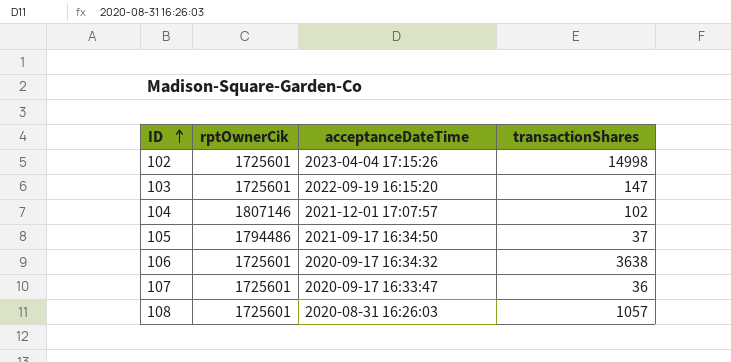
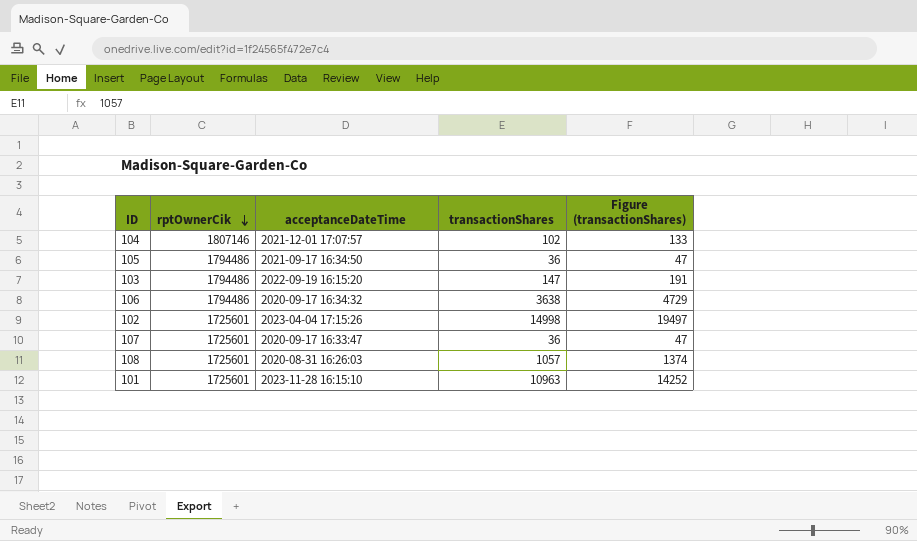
row order: ID ascending -> rptOwnerCik descending
column Figure (transactionShares) | formula: none -> [transactionShares] * 1.3
105 | transactionShares: 37 -> 36
103 | rptOwnerCik: 1725601 -> 1794486
106 | rptOwnerCik: 1725601 -> 1794486
row 101: none -> 1725601 | 2023-11-28 16:15:10 | 10963 | 14252

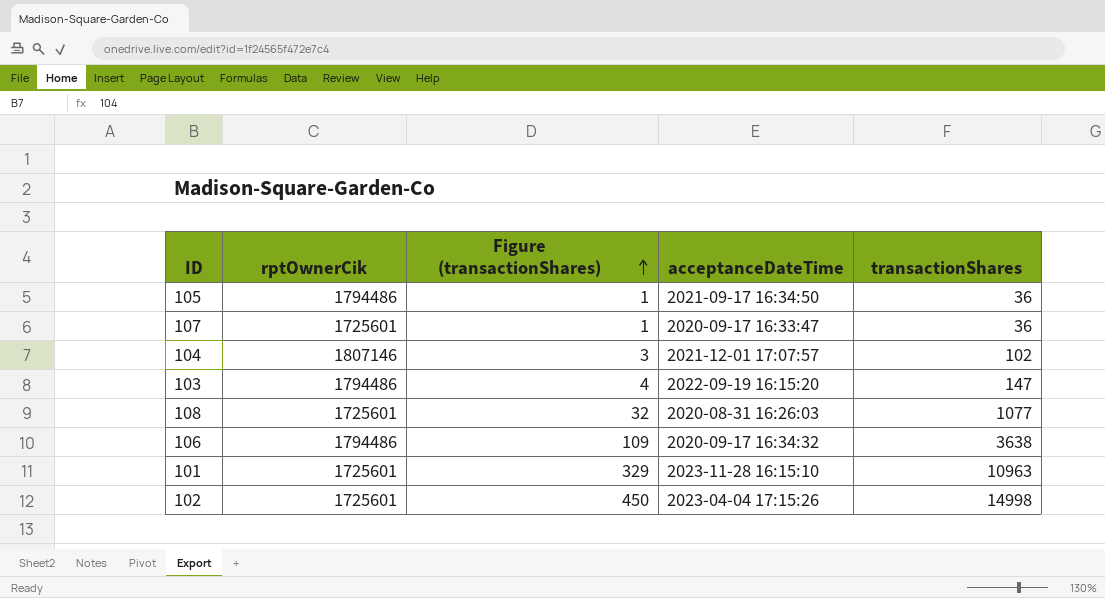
row order: rptOwnerCik descending -> Figure (transactionShares) ascending
column Figure (transactionShares) | formula: [transactionShares] * 1.3 -> [transactionShares] * 0.03
column Figure (transactionShares) | position: 5 -> 3
108 | transactionShares: 1057 -> 1077

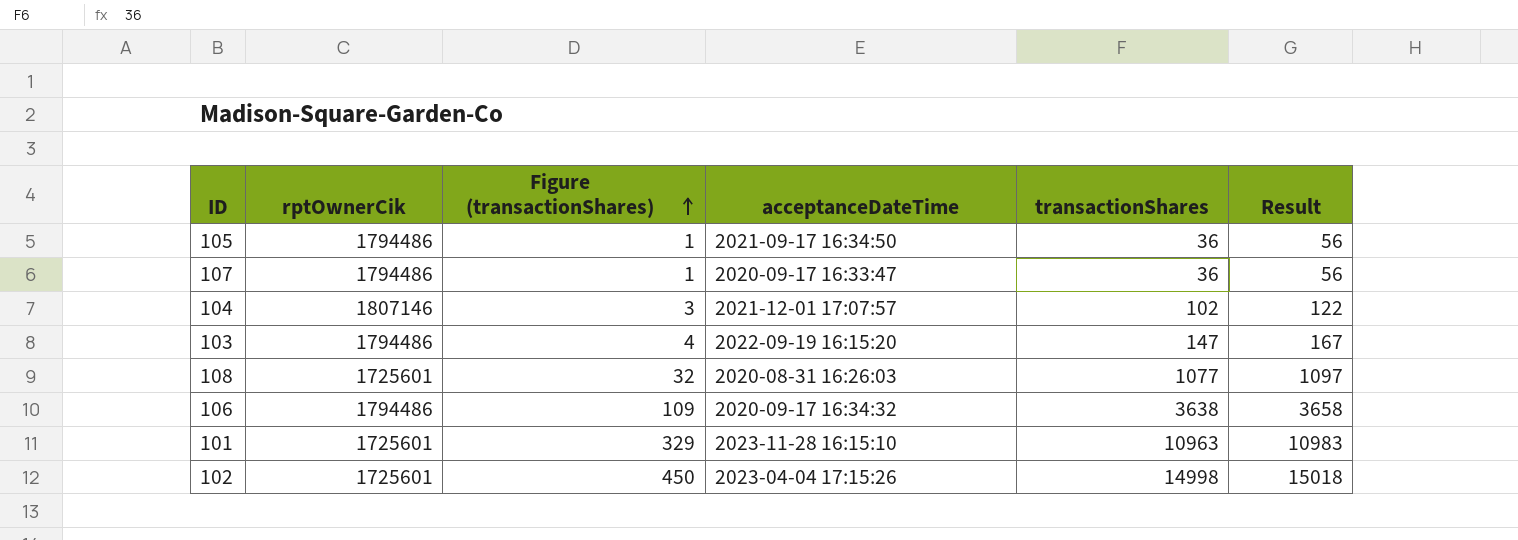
column Result | formula: none -> [transactionShares] + 20
107 | rptOwnerCik: 1725601 -> 1794486

